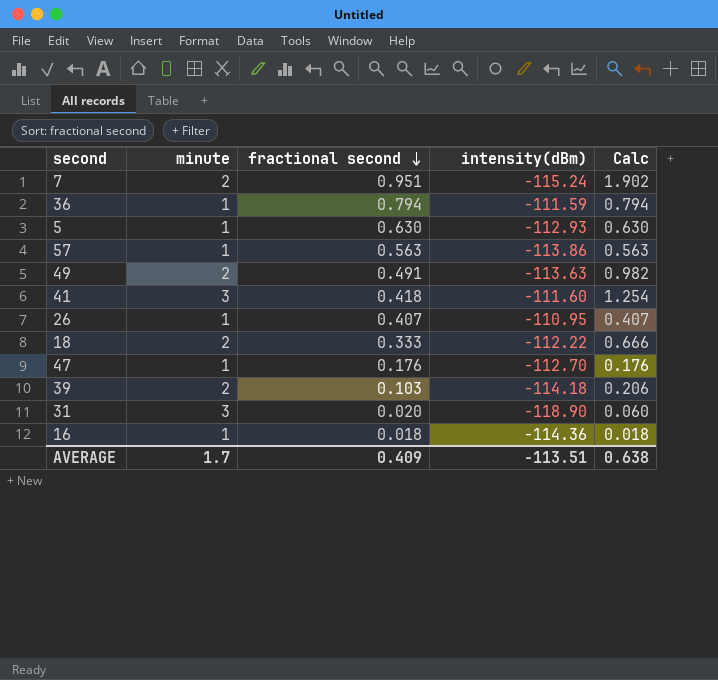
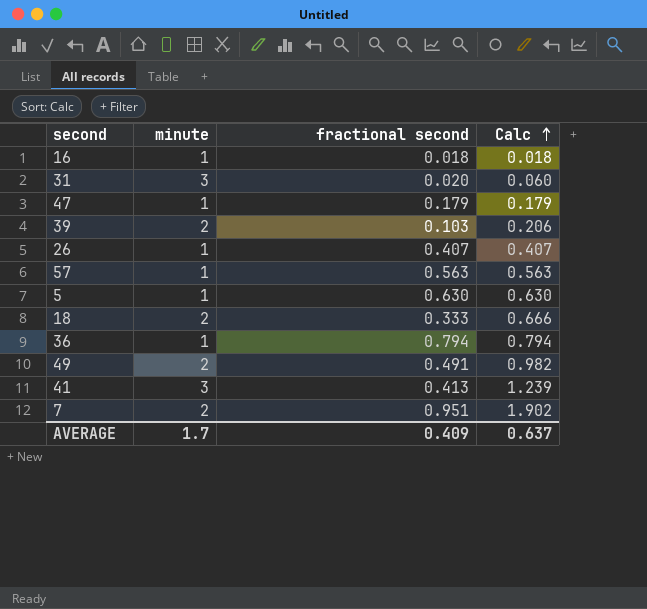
row order: fractional second descending -> Calc ascending
column intensity(dBm) | position: 4 -> none
47 | fractional second: 0.176 -> 0.179
47 | Calc: 0.176 -> 0.179
41 | fractional second: 0.418 -> 0.413
41 | Calc: 1.254 -> 1.239
AVERAGE | Calc: 0.638 -> 0.637

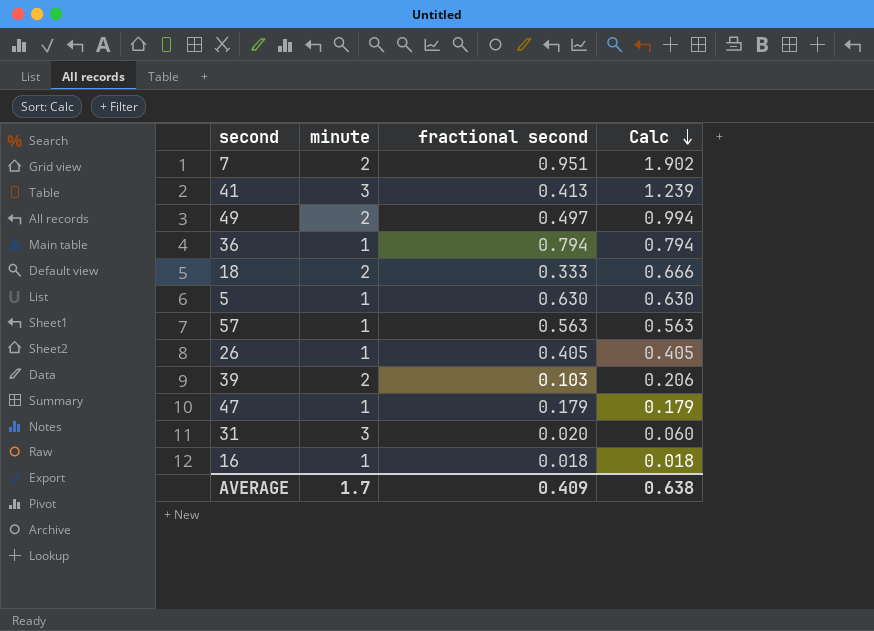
row order: Calc ascending -> Calc descending
49 | fractional second: 0.491 -> 0.497
49 | Calc: 0.982 -> 0.994
26 | fractional second: 0.407 -> 0.405
26 | Calc: 0.407 -> 0.405
AVERAGE | Calc: 0.637 -> 0.638

